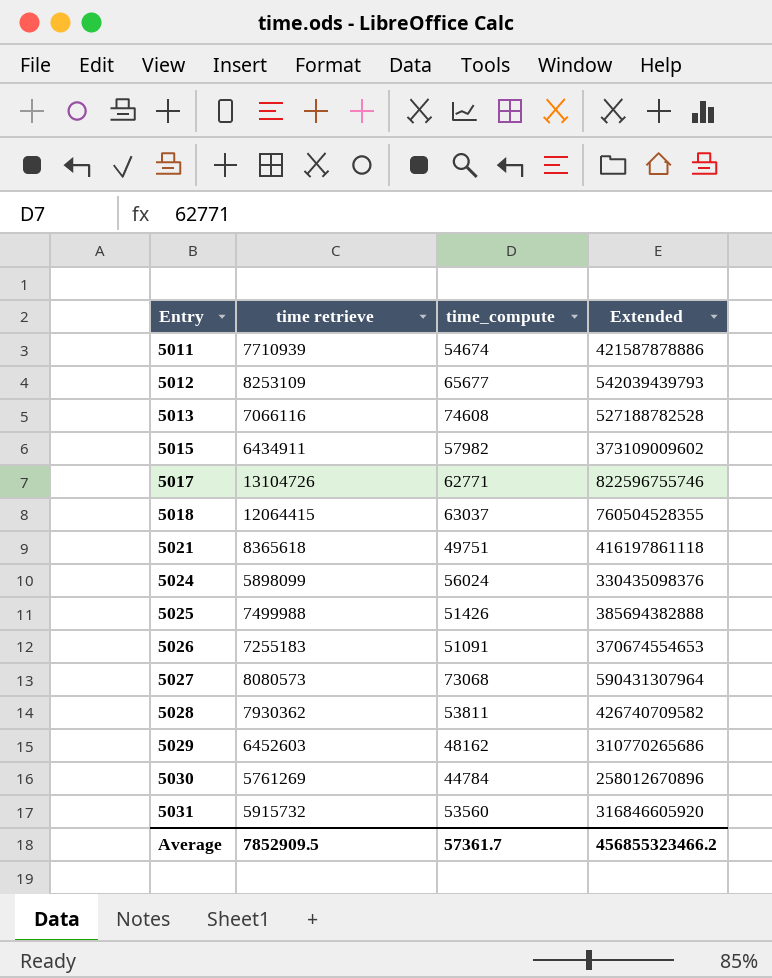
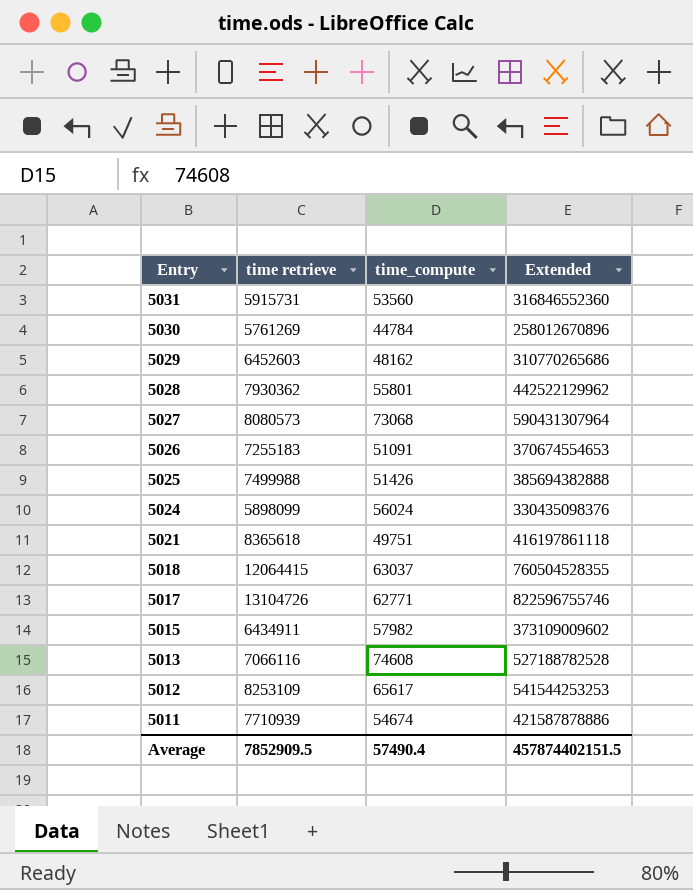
row order: Entry ascending -> Entry descending
5031 | time retrieve: 5915732 -> 5915731
5031 | Extended: 316846605920 -> 316846552360
5028 | time_compute: 53811 -> 55801
5028 | Extended: 426740709582 -> 442522129962
5012 | time_compute: 65677 -> 65617
5012 | Extended: 542039439793 -> 541544253253
Average | time_compute: 57361.7 -> 57490.4
Average | Extended: 456855323466.2 -> 457874402151.5

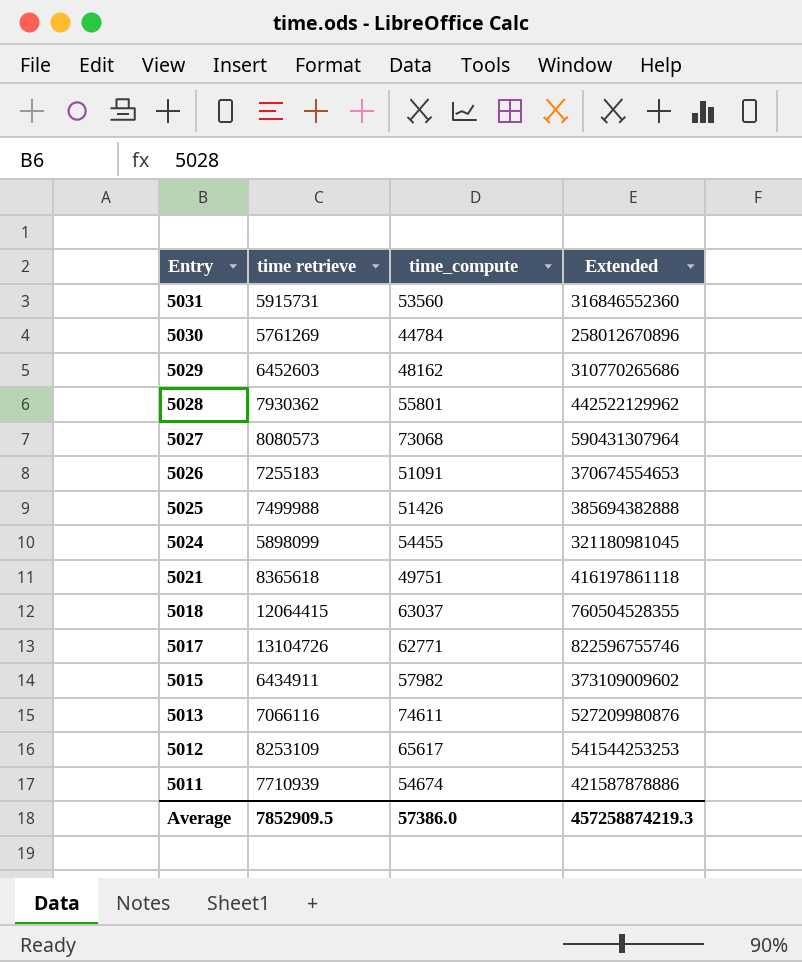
5024 | time_compute: 56024 -> 54455
5024 | Extended: 330435098376 -> 321180981045
5013 | time_compute: 74608 -> 74611
5013 | Extended: 527188782528 -> 527209980876
Average | time_compute: 57490.4 -> 57386.0
Average | Extended: 457874402151.5 -> 457258874219.3

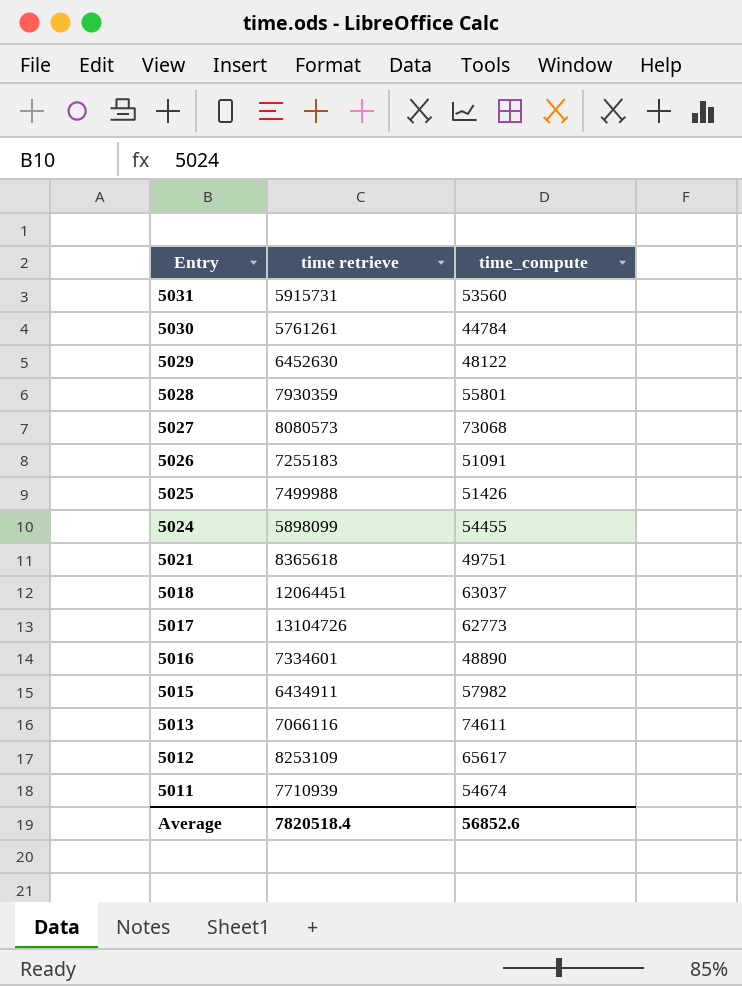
column Extended | formula: [time retrieve] * [time_compute] -> none
5030 | time retrieve: 5761269 -> 5761261
5029 | time retrieve: 6452603 -> 6452630
5029 | time_compute: 48162 -> 48122
5028 | time retrieve: 7930362 -> 7930359
5018 | time retrieve: 12064415 -> 12064451
5017 | time_compute: 62771 -> 62773
row 5016: none -> 7334601 | 48890
Average | time retrieve: 7852909.5 -> 7820518.4
Average | time_compute: 57386.0 -> 56852.6

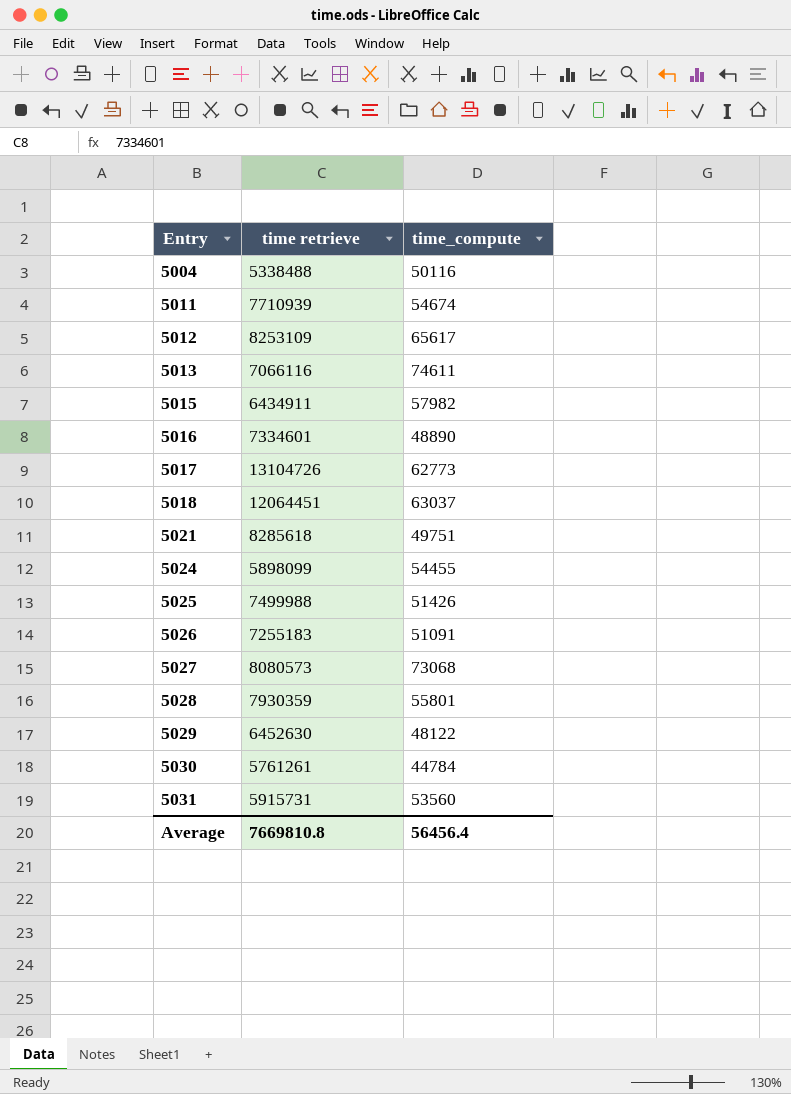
row order: Entry descending -> Entry ascending
row 5004: none -> 5338488 | 50116
5021 | time retrieve: 8365618 -> 8285618
Average | time retrieve: 7820518.4 -> 7669810.8
Average | time_compute: 56852.6 -> 56456.4

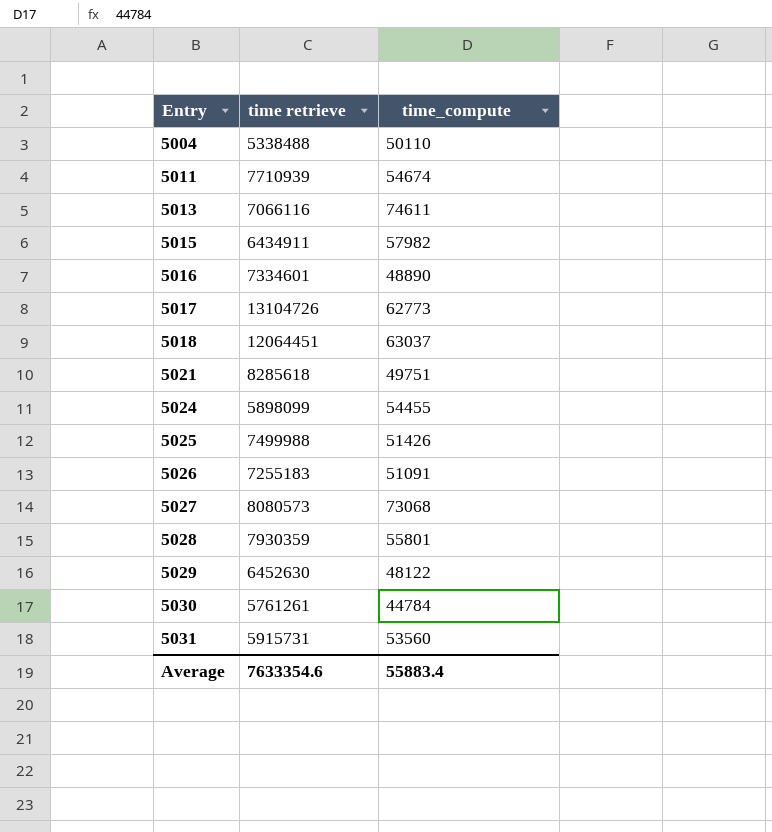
row 5012: 8253109 | 65617 -> none
5004 | time_compute: 50116 -> 50110
Average | time retrieve: 7669810.8 -> 7633354.6
Average | time_compute: 56456.4 -> 55883.4

